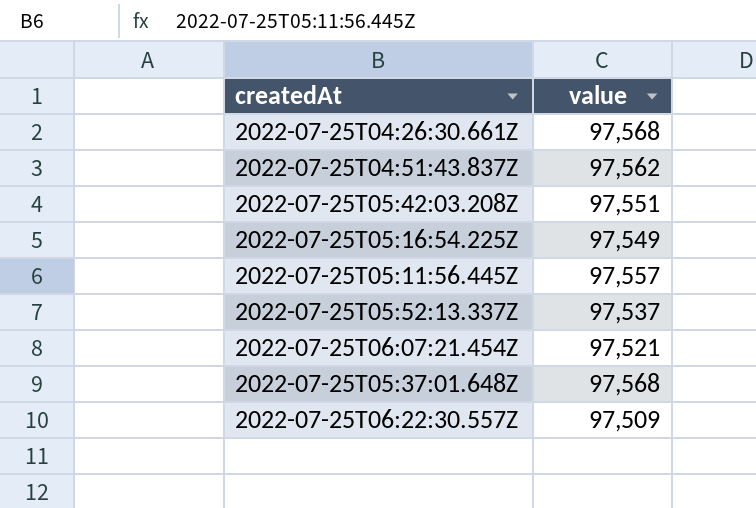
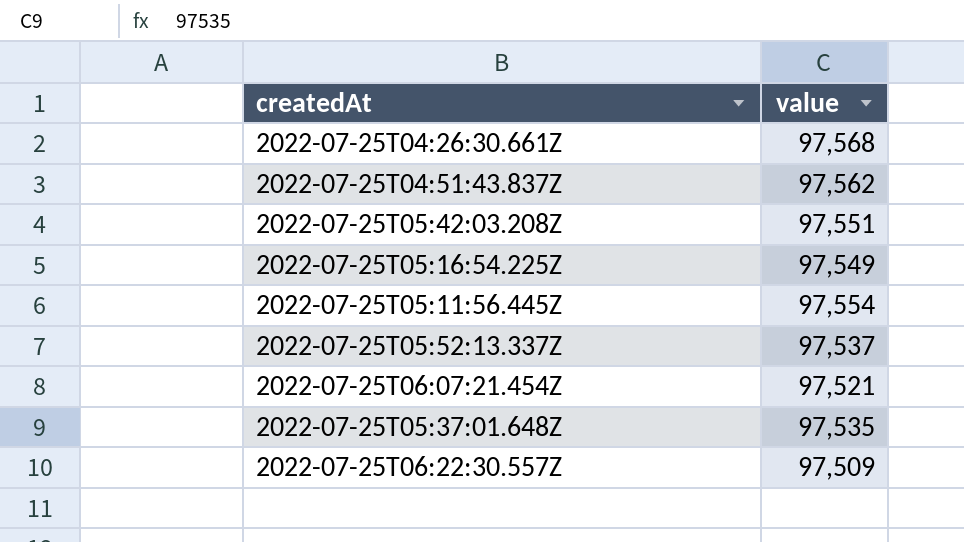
2022-07-25T05:11:56.445Z | value: 97,557 -> 97,554
2022-07-25T05:37:01.648Z | value: 97,568 -> 97,535

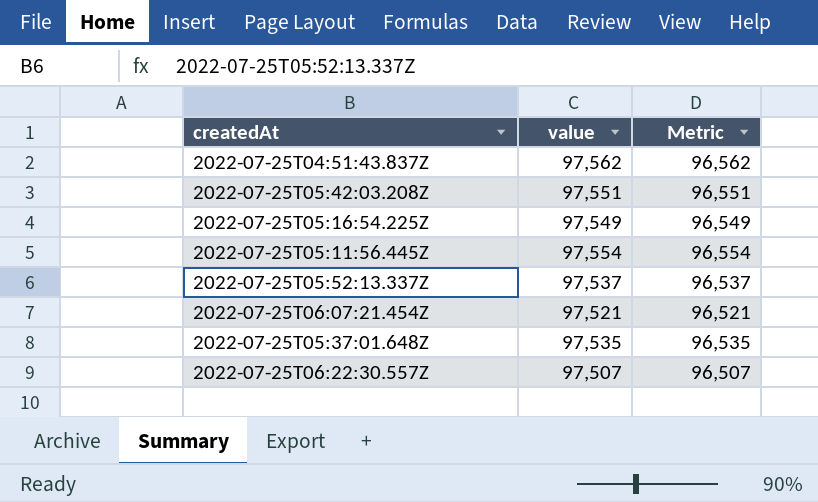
column Metric | formula: none -> [value] - 1000
row 2022-07-25T04:26:30.661Z: 97,568 -> none
2022-07-25T06:22:30.557Z | value: 97,509 -> 97,507

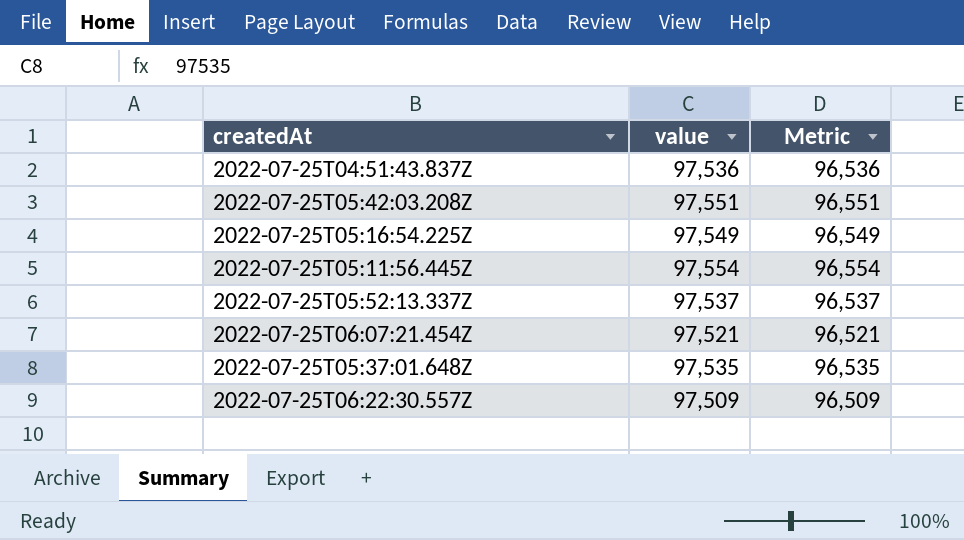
2022-07-25T04:51:43.837Z | value: 97,562 -> 97,536
2022-07-25T04:51:43.837Z | Metric: 96,562 -> 96,536
2022-07-25T06:22:30.557Z | value: 97,507 -> 97,509
2022-07-25T06:22:30.557Z | Metric: 96,507 -> 96,509

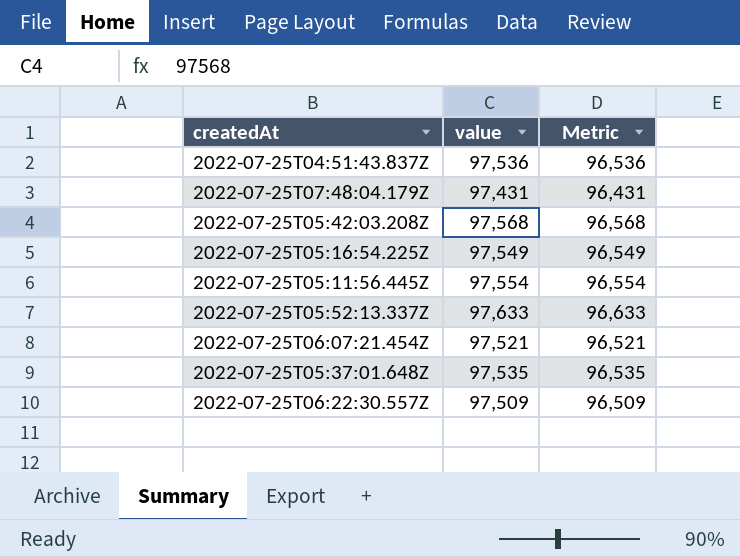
row 2022-07-25T07:48:04.179Z: none -> 97,431 | 96,431
2022-07-25T05:42:03.208Z | value: 97,551 -> 97,568
2022-07-25T05:42:03.208Z | Metric: 96,551 -> 96,568
2022-07-25T05:52:13.337Z | value: 97,537 -> 97,633
2022-07-25T05:52:13.337Z | Metric: 96,537 -> 96,633

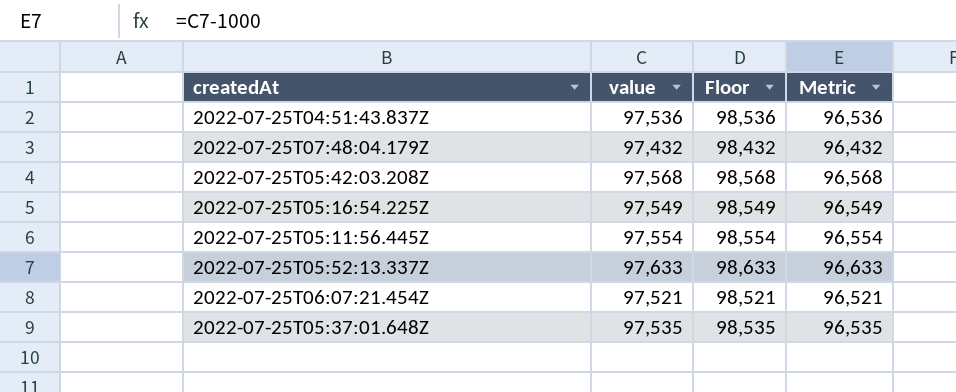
column Floor | formula: none -> [value] + 1000
row 2022-07-25T06:22:30.557Z: 97,509 | 96,509 -> none
2022-07-25T07:48:04.179Z | value: 97,431 -> 97,432
2022-07-25T07:48:04.179Z | Metric: 96,431 -> 96,432

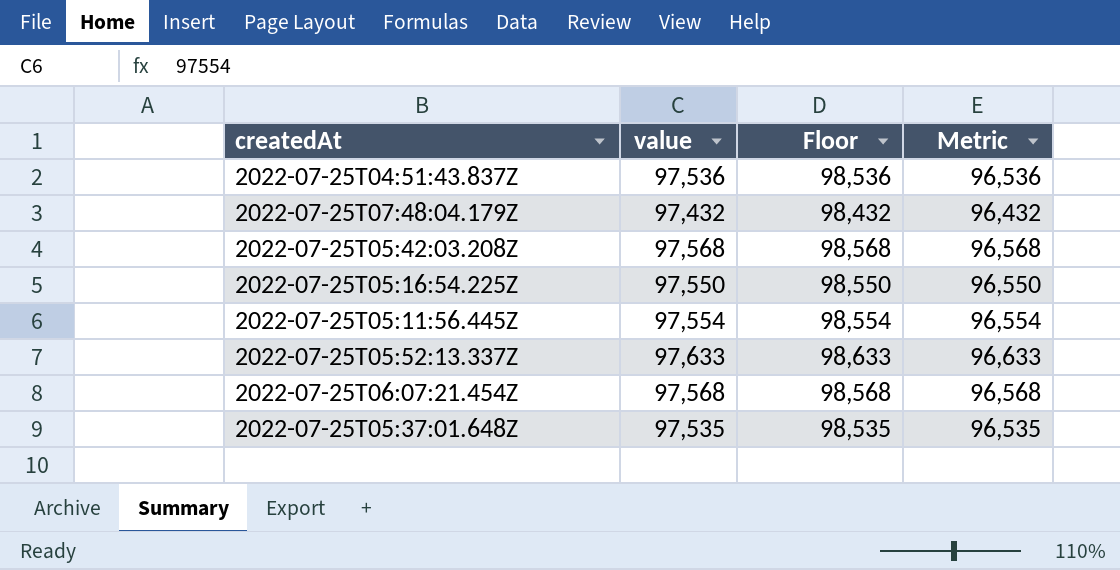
2022-07-25T05:16:54.225Z | value: 97,549 -> 97,550
2022-07-25T05:16:54.225Z | Floor: 98,549 -> 98,550
2022-07-25T05:16:54.225Z | Metric: 96,549 -> 96,550
2022-07-25T06:07:21.454Z | value: 97,521 -> 97,568
2022-07-25T06:07:21.454Z | Floor: 98,521 -> 98,568
2022-07-25T06:07:21.454Z | Metric: 96,521 -> 96,568

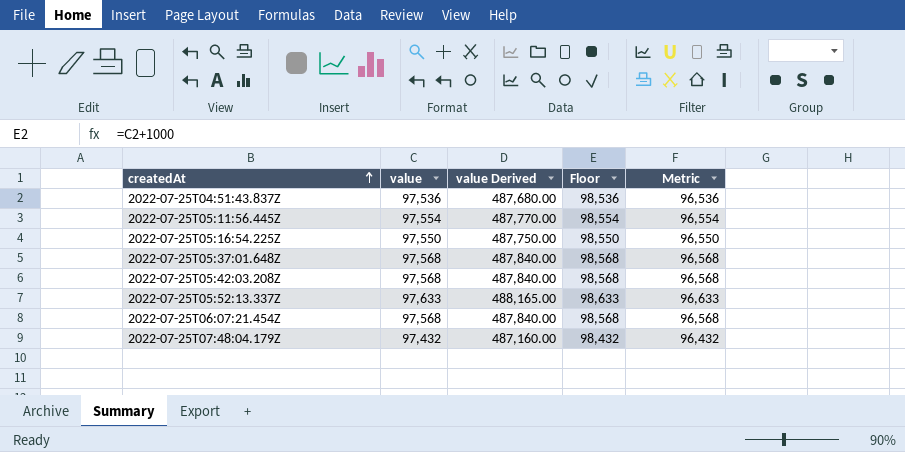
row order: none -> createdAt ascending
column value Derived | formula: none -> [value] * 5
2022-07-25T05:37:01.648Z | value: 97,535 -> 97,568
2022-07-25T05:37:01.648Z | Floor: 98,535 -> 98,568
2022-07-25T05:37:01.648Z | Metric: 96,535 -> 96,568

